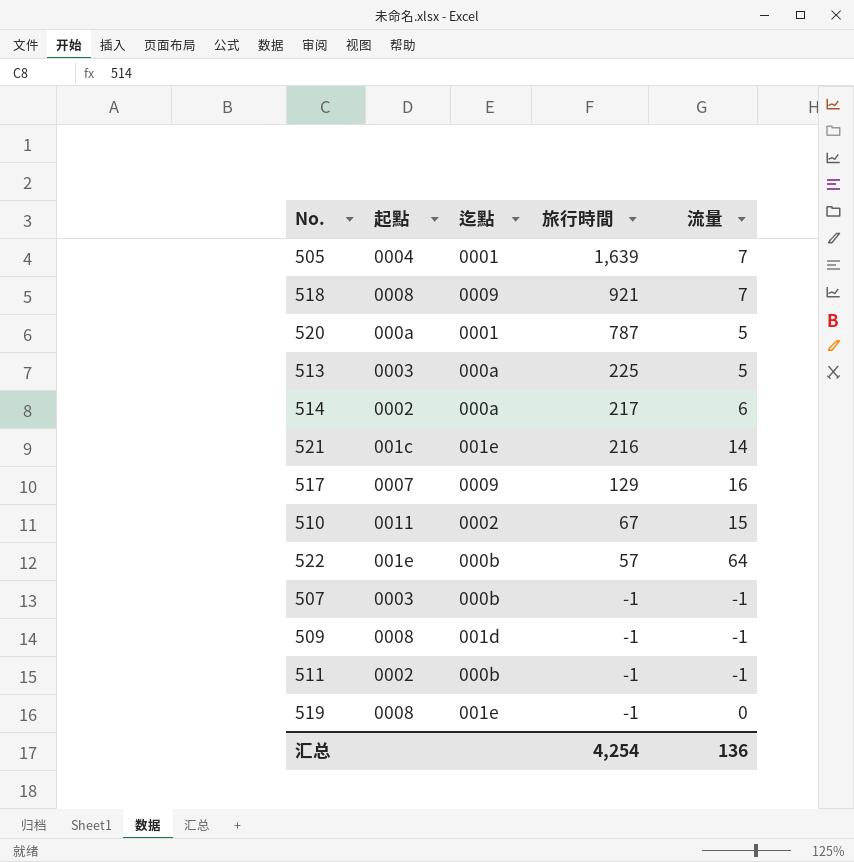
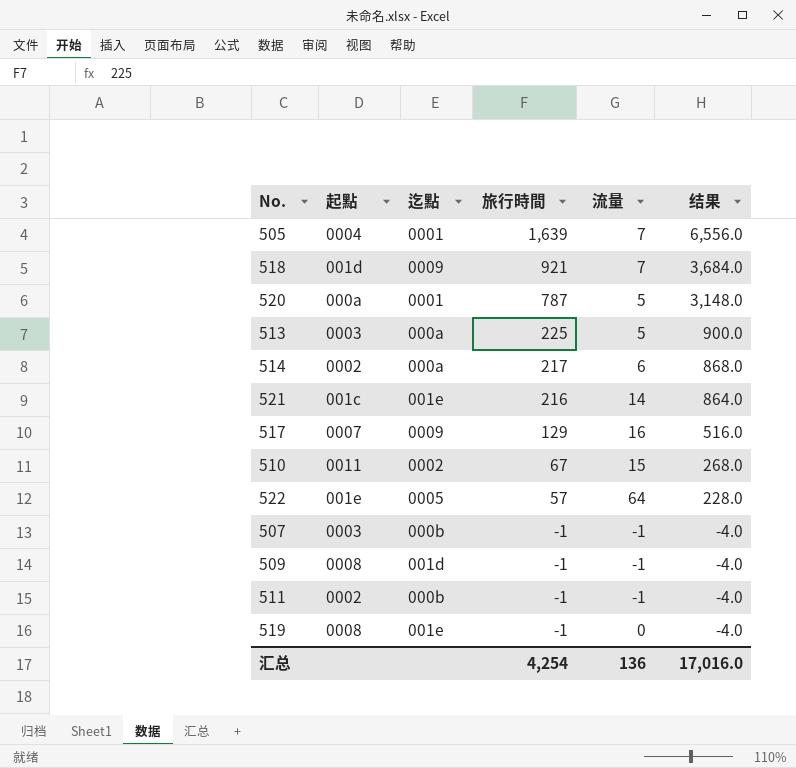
column 结果 | formula: none -> [旅行時間] * 4
518 | 起點: 0008 -> 001d
522 | 迄點: 000b -> 0005

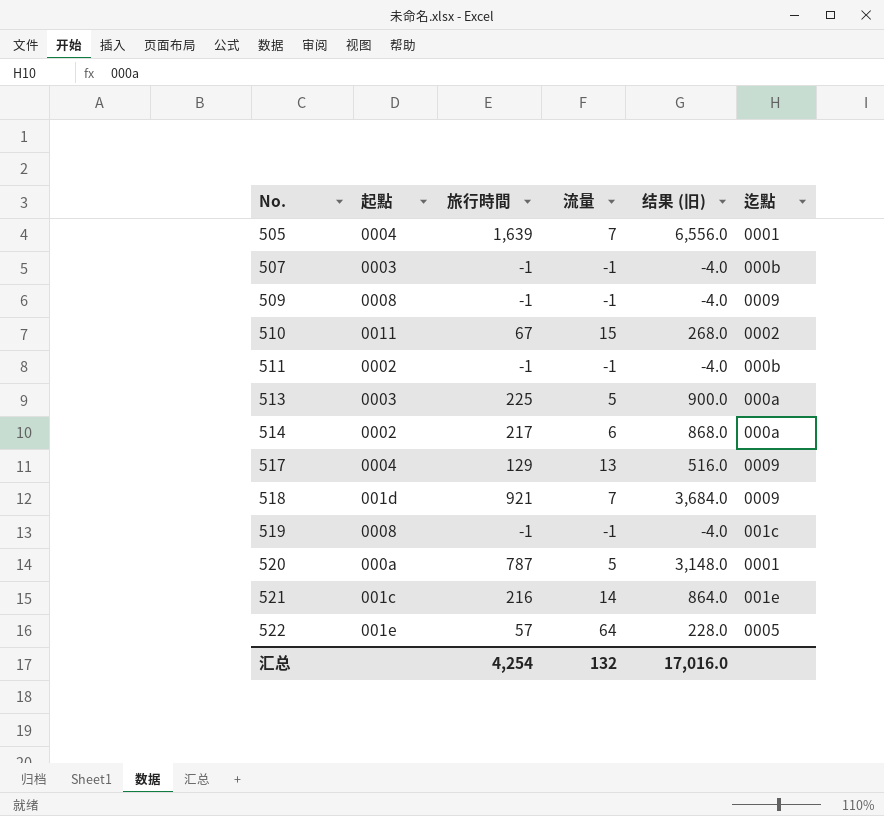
row order: 旅行時間 descending -> No. ascending
column name: 结果 -> 结果 (旧)
column 迄點 | position: 3 -> 6
509 | 迄點: 001d -> 0009
517 | 起點: 0007 -> 0004
517 | 流量: 16 -> 13
519 | 流量: 0 -> -1
519 | 迄點: 001e -> 001c
汇总 | 流量: 136 -> 132

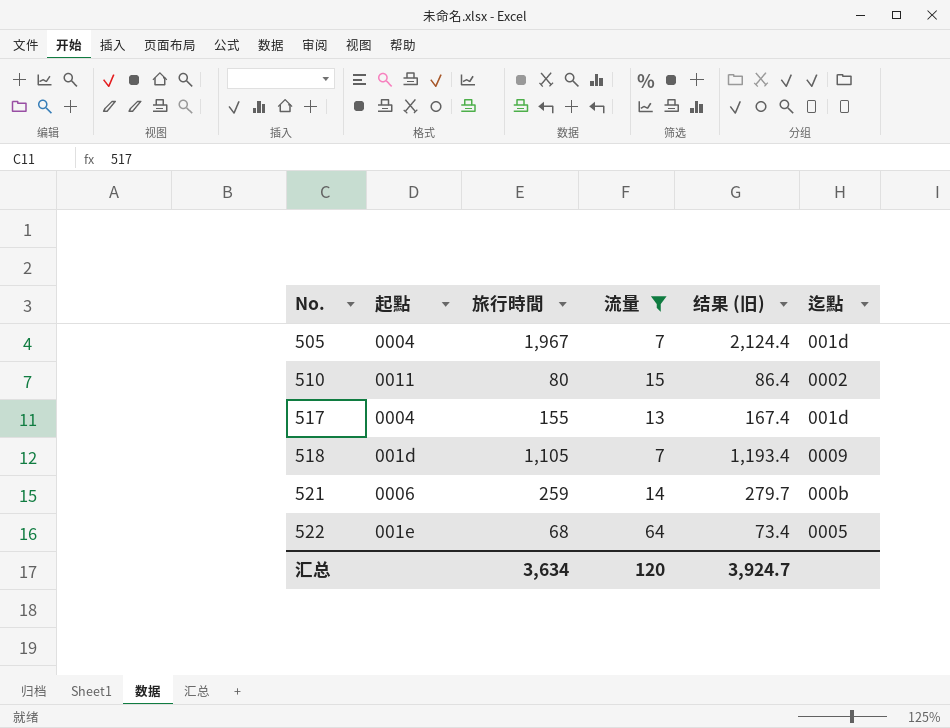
filter: none -> 流量 >= 7
column 结果 (旧) | formula: [旅行時間] * 4 -> [旅行時間] * 1.08
505 | 旅行時間: 1,639 -> 1,967
505 | 迄點: 0001 -> 001d
510 | 旅行時間: 67 -> 80
517 | 旅行時間: 129 -> 155
517 | 迄點: 0009 -> 001d
518 | 旅行時間: 921 -> 1,105
521 | 起點: 001c -> 0006
521 | 旅行時間: 216 -> 259
521 | 迄點: 001e -> 000b
522 | 旅行時間: 57 -> 68
汇总 | 旅行時間: 4,254 -> 3,634
汇总 | 流量: 132 -> 120
汇总 | 结果 (旧): 17,016.0 -> 3,924.7

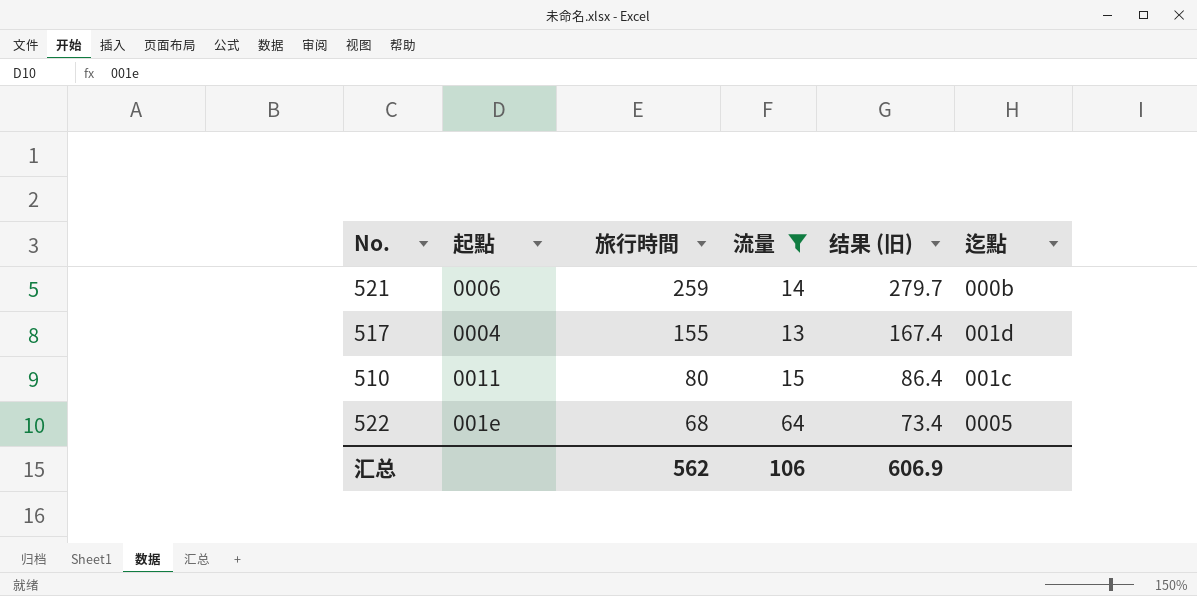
row order: No. ascending -> 旅行時間 descending
row 505: 0004 | 1,967 | 7 | 2,124.4 | 001d -> none
row 518: 001d | 1,105 | 7 | 1,193.4 | 0009 -> none
510 | 迄點: 0002 -> 001c
汇总 | 旅行時間: 3,634 -> 562
汇总 | 流量: 120 -> 106
汇总 | 结果 (旧): 3,924.7 -> 606.9

